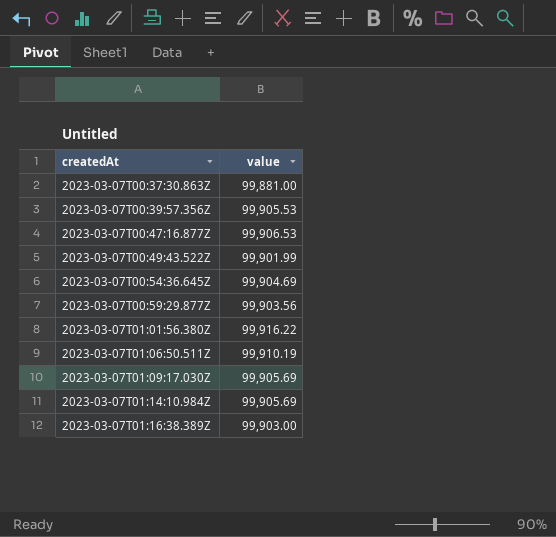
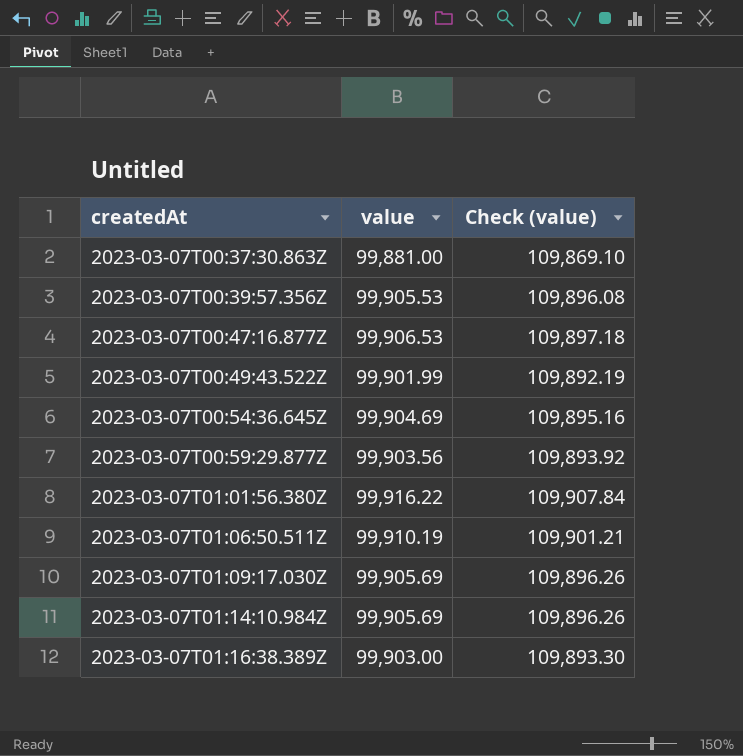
column Check (value) | formula: none -> [value] * 1.1

